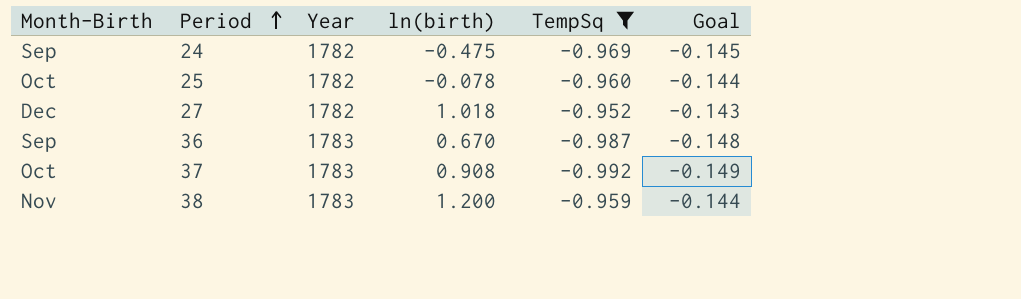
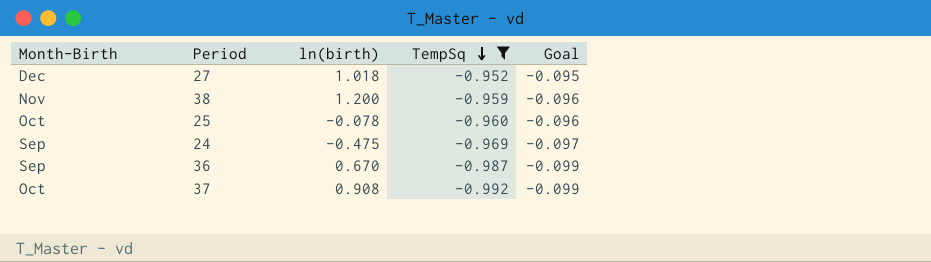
row order: Period ascending -> TempSq descending
column Year | position: 3 -> none
column Goal | formula: [TempSq] * 0.15 -> [TempSq] * 0.1

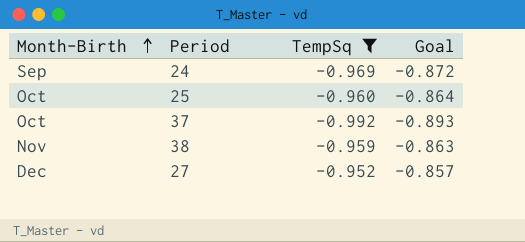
row order: TempSq descending -> Month-Birth ascending
column ln(birth) | position: 3 -> none
column Goal | formula: [TempSq] * 0.1 -> [TempSq] * 0.9
row 36: Sep | 0.670 | -0.987 | -0.099 -> none

